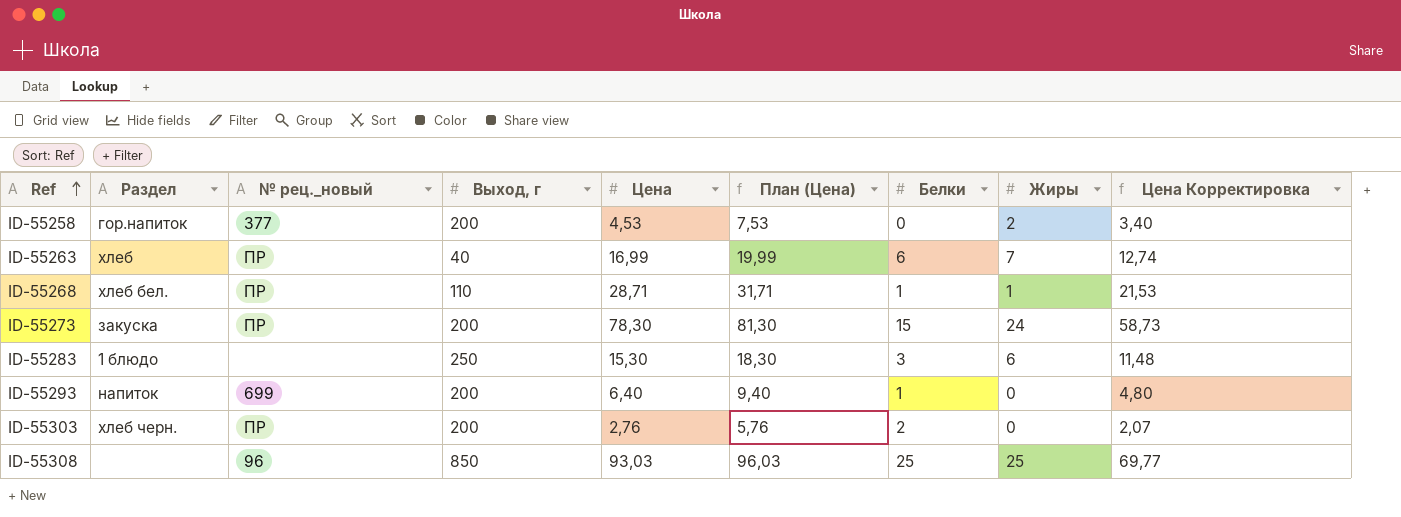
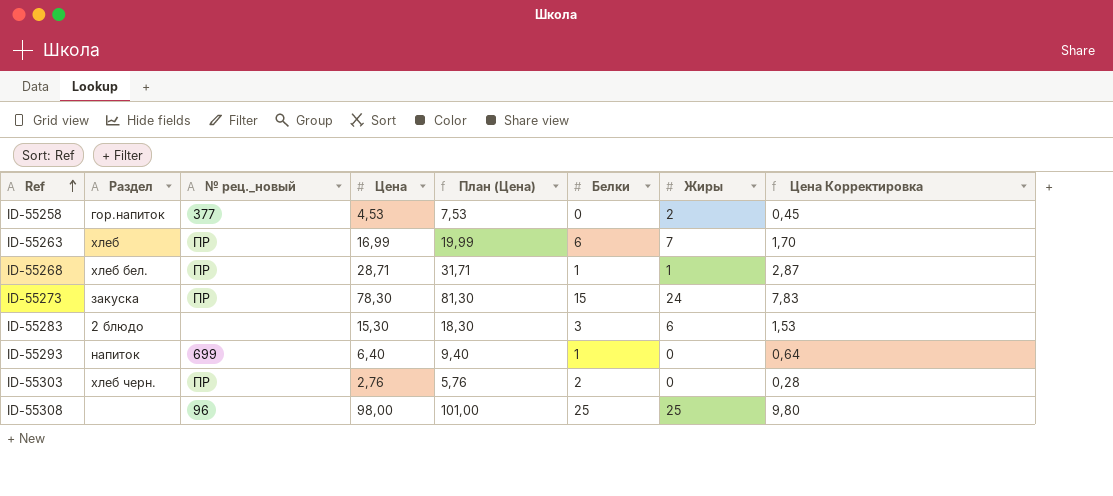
column Выход, г | position: 4 -> none
column Цена Корректировка | formula: [Цена] * 0,75 -> [Цена] * 0,1
ID-55283 | Раздел: 1 блюдо -> 2 блюдо
ID-55308 | Цена: 93,03 -> 98,00
ID-55308 | План (Цена): 96,03 -> 101,00

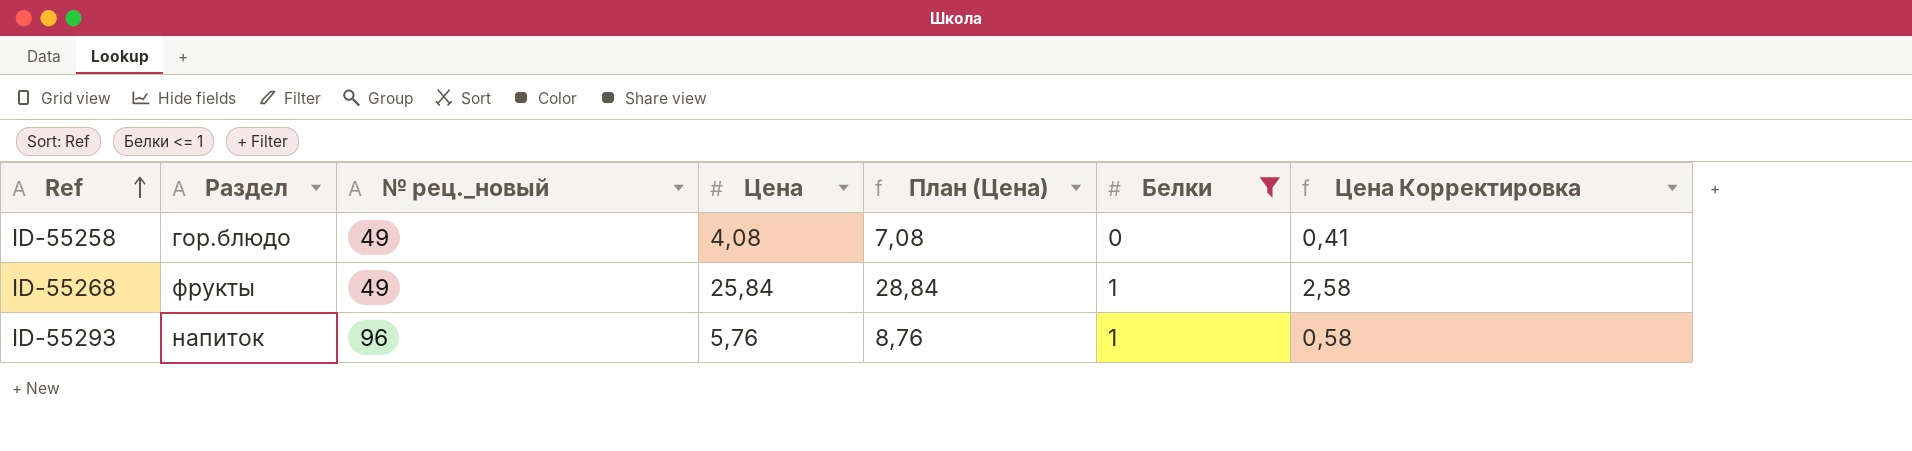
filter: none -> Белки <= 1
column Жиры | position: 7 -> none
ID-55258 | Раздел: гор.напиток -> гор.блюдо
ID-55258 | № рец._новый: 377 -> 49
ID-55258 | Цена: 4,53 -> 4,08
ID-55258 | План (Цена): 7,53 -> 7,08
ID-55258 | Цена Корректировка: 0,45 -> 0,41
ID-55268 | Раздел: хлеб бел. -> фрукты
ID-55268 | № рец._новый: ПР -> 49
ID-55268 | Цена: 28,71 -> 25,84
ID-55268 | План (Цена): 31,71 -> 28,84
ID-55268 | Цена Корректировка: 2,87 -> 2,58
ID-55293 | № рец._новый: 699 -> 96
ID-55293 | Цена: 6,40 -> 5,76
ID-55293 | План (Цена): 9,40 -> 8,76
ID-55293 | Цена Корректировка: 0,64 -> 0,58

